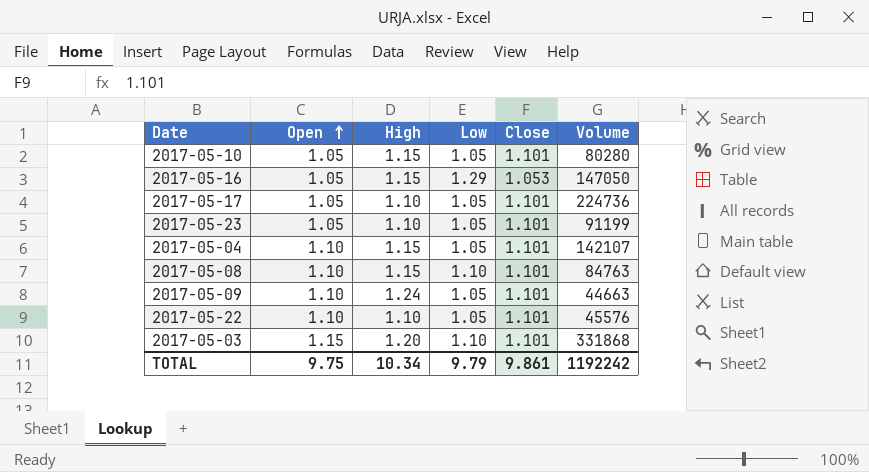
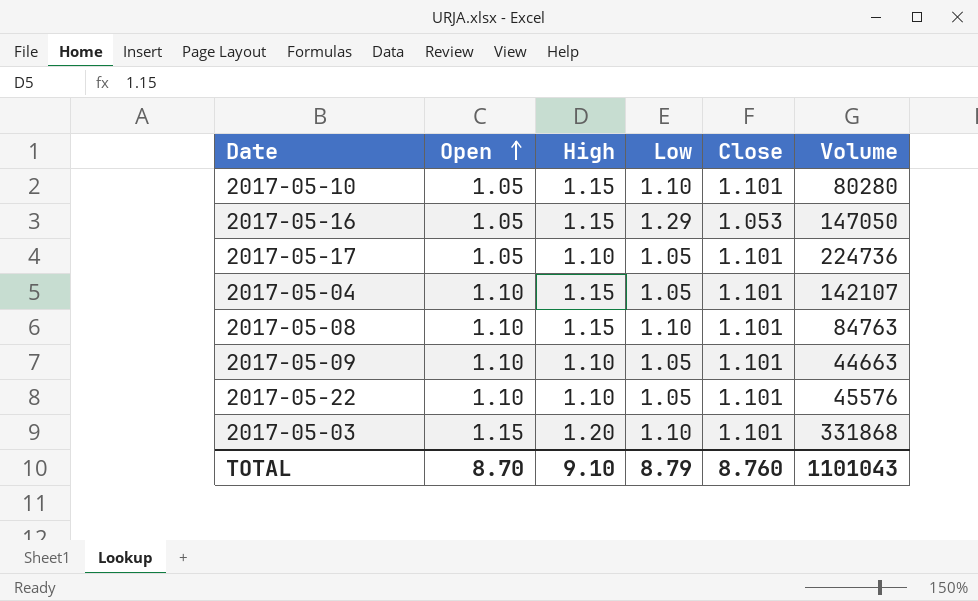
row 2017-05-23: 1.05 | 1.10 | 1.05 | 1.101 | 91199 -> none
2017-05-10 | Low: 1.05 -> 1.10
2017-05-09 | High: 1.24 -> 1.10
TOTAL | Open: 9.75 -> 8.70
TOTAL | High: 10.34 -> 9.10
TOTAL | Low: 9.79 -> 8.79
TOTAL | Close: 9.861 -> 8.760
TOTAL | Volume: 1192242 -> 1101043

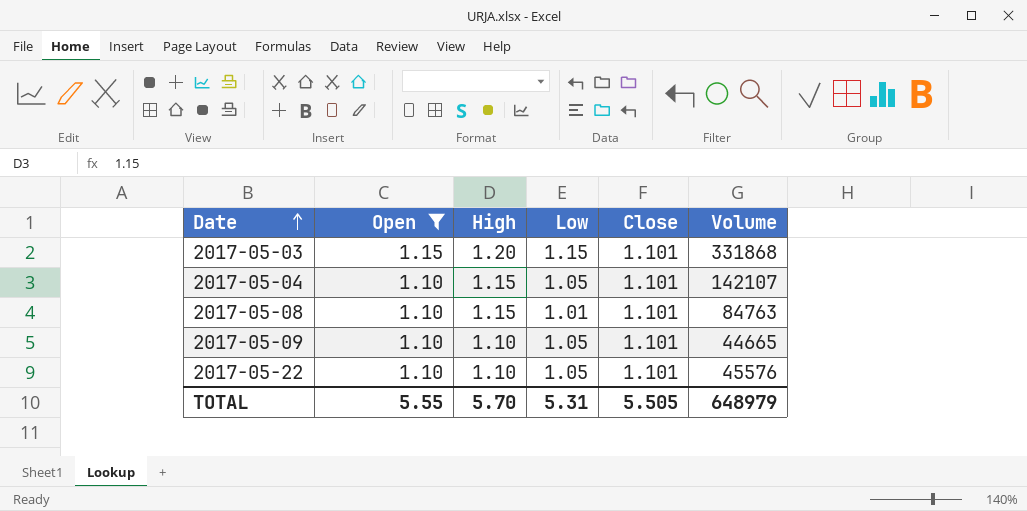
filter: none -> Open != 1.05
row order: Open ascending -> Date ascending
2017-05-03 | Low: 1.10 -> 1.15
2017-05-08 | Low: 1.10 -> 1.01
2017-05-09 | Volume: 44663 -> 44665
TOTAL | Open: 8.70 -> 5.55
TOTAL | High: 9.10 -> 5.70
TOTAL | Low: 8.79 -> 5.31
TOTAL | Close: 8.760 -> 5.505
TOTAL | Volume: 1101043 -> 648979

